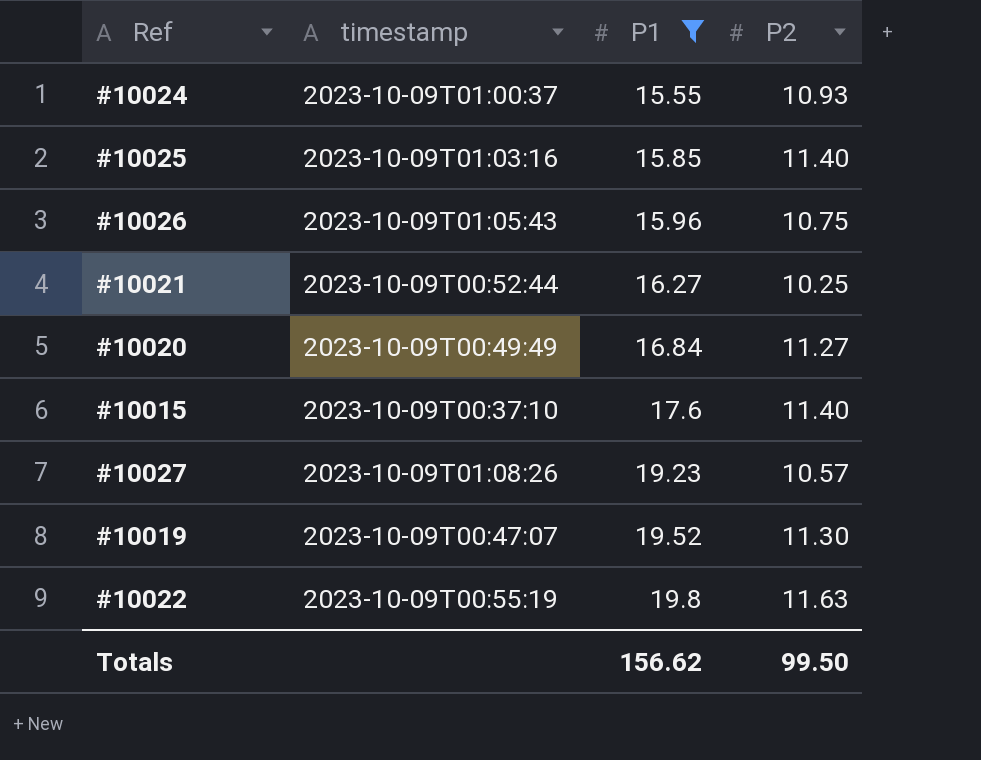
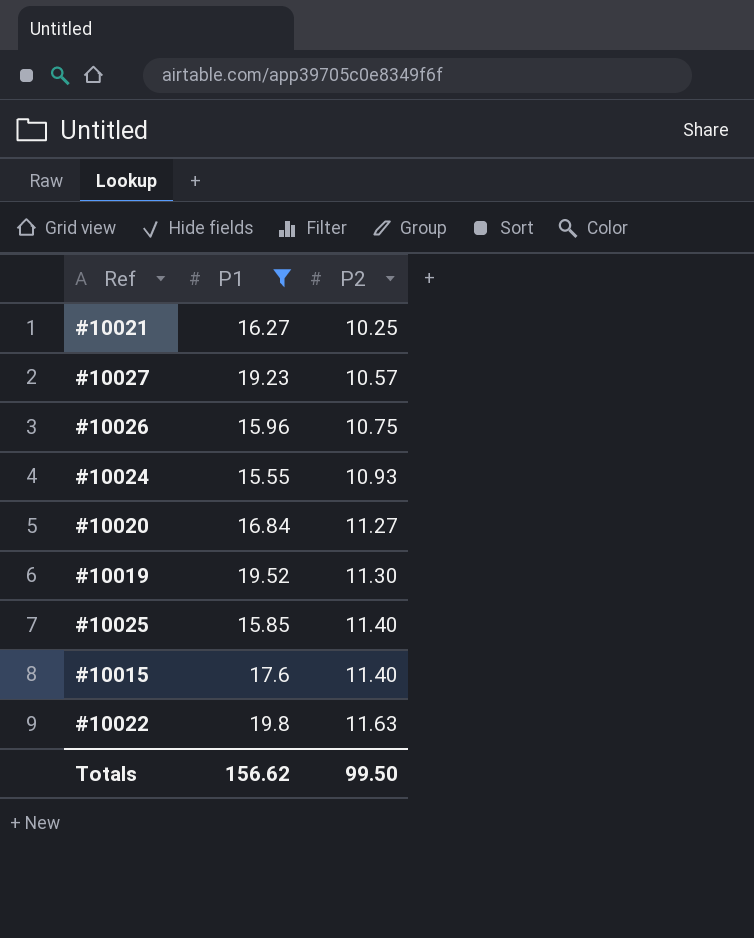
row order: P1 ascending -> P2 ascending
column timestamp | position: 2 -> none

